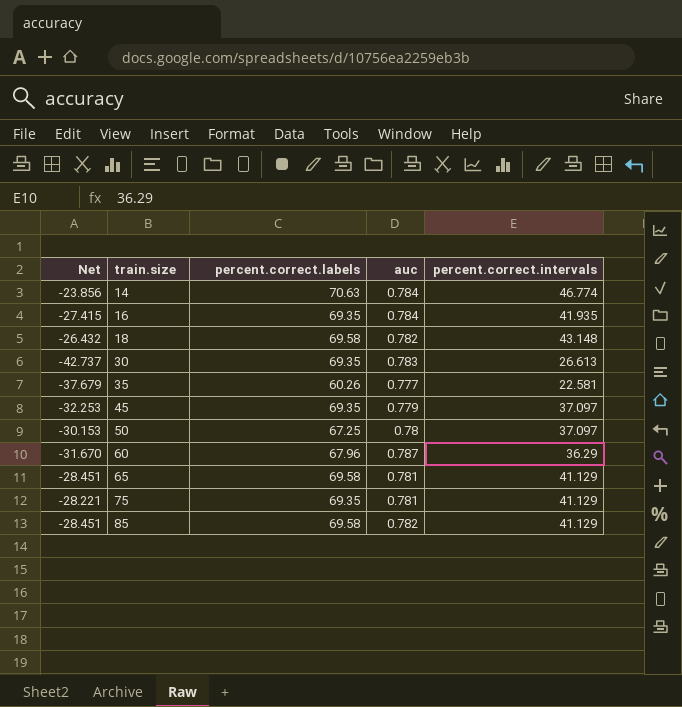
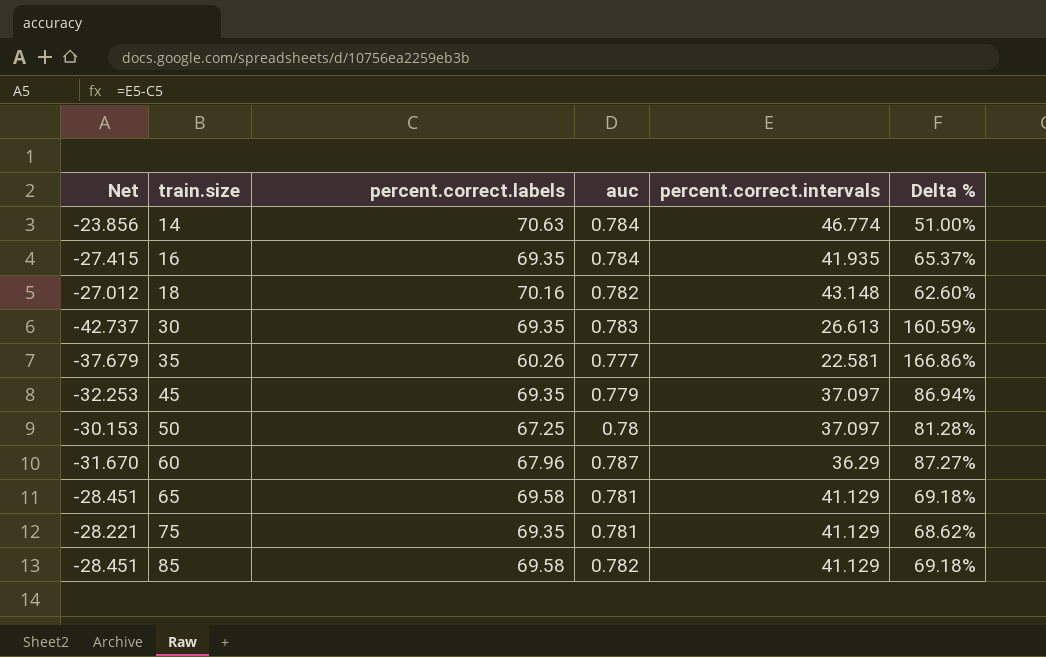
column Delta % | formula: none -> ([percent.correct.labels] - [percent.correct.intervals]) / [percent.correct.intervals]
18 | Net: -26.432 -> -27.012
18 | percent.correct.labels: 69.58 -> 70.16

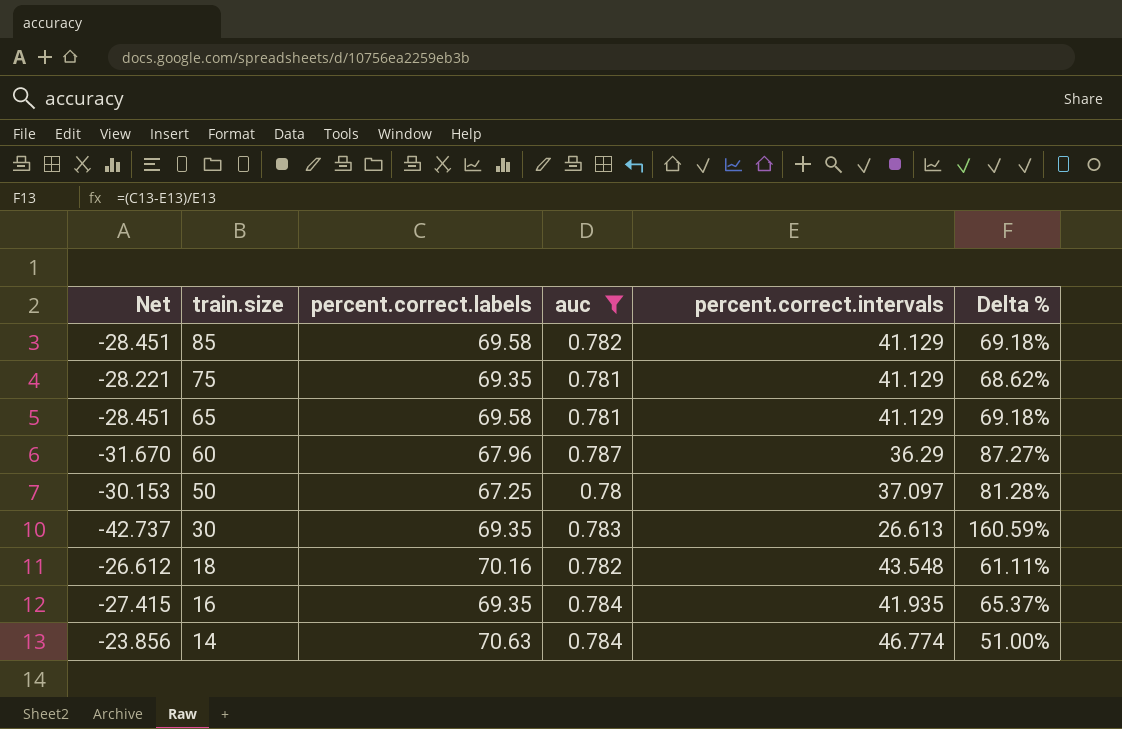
filter: none -> auc >= 0.78
row order: train.size ascending -> train.size descending
18 | Net: -27.012 -> -26.612
18 | percent.correct.intervals: 43.148 -> 43.548
18 | Delta %: 62.60% -> 61.11%

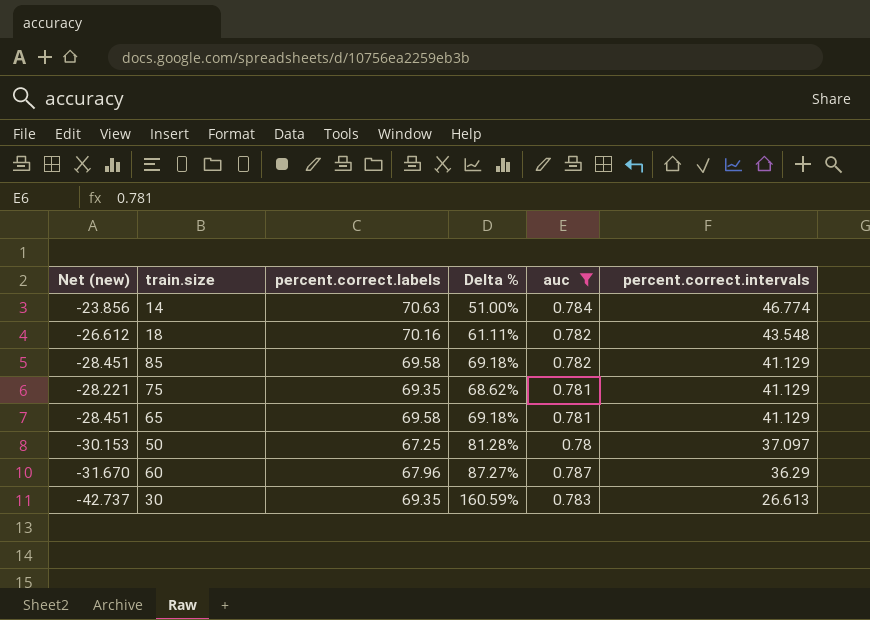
row order: train.size descending -> percent.correct.intervals descending
column name: Net -> Net (new)
column Delta % | position: 6 -> 4
row 16: -27.415 | 69.35 | 0.784 | 41.935 | 65.37% -> none

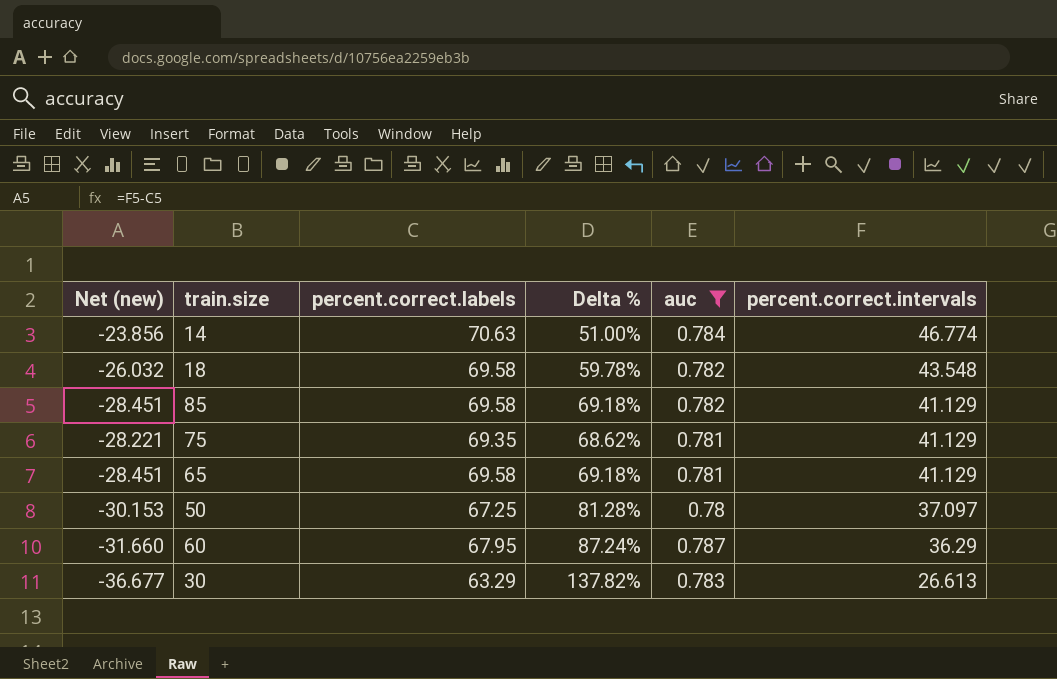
18 | Net (new): -26.612 -> -26.032
18 | percent.correct.labels: 70.16 -> 69.58
18 | Delta %: 61.11% -> 59.78%
60 | Net (new): -31.670 -> -31.660
60 | percent.correct.labels: 67.96 -> 67.95
60 | Delta %: 87.27% -> 87.24%
30 | Net (new): -42.737 -> -36.677
30 | percent.correct.labels: 69.35 -> 63.29
30 | Delta %: 160.59% -> 137.82%

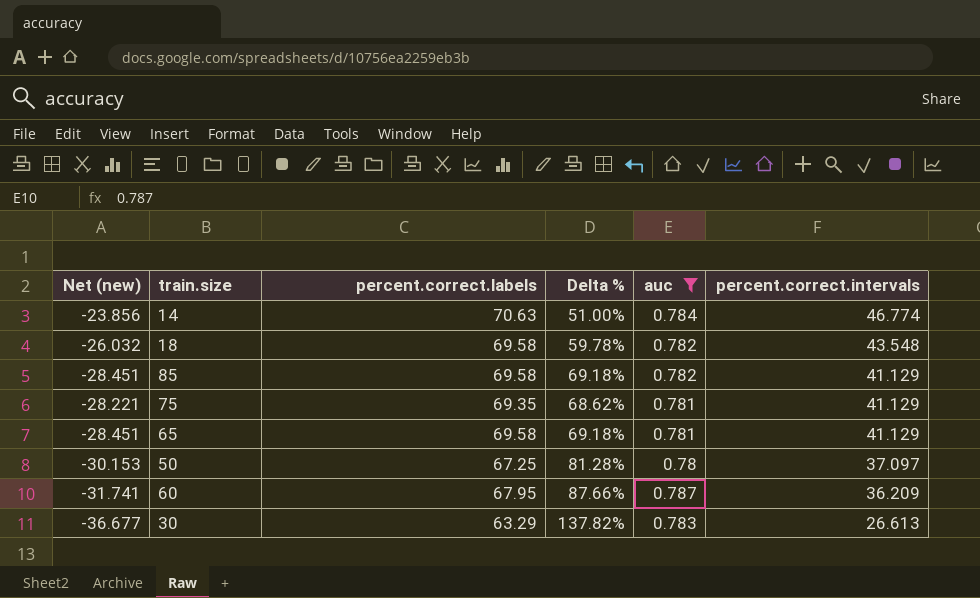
60 | Net (new): -31.660 -> -31.741
60 | Delta %: 87.24% -> 87.66%
60 | percent.correct.intervals: 36.29 -> 36.209

